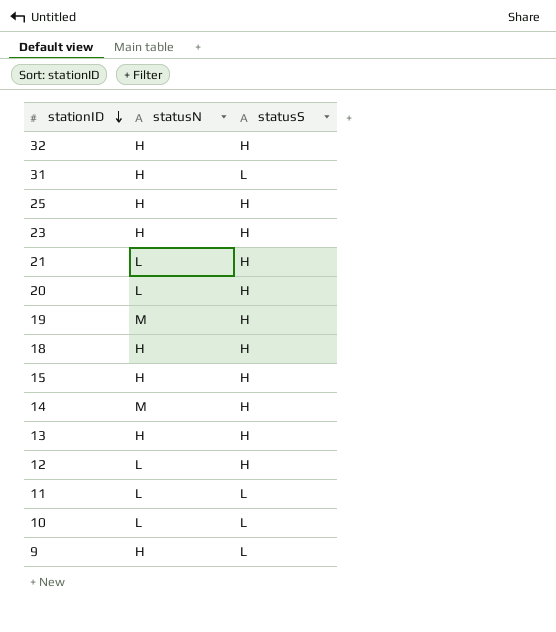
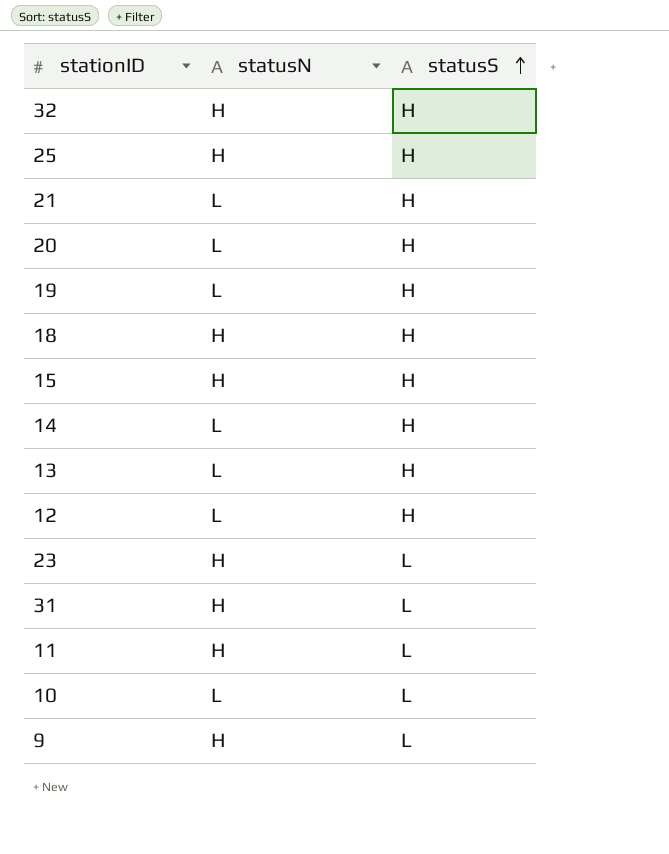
row order: stationID descending -> statusS ascending
19 | statusN: M -> L
14 | statusN: M -> L
13 | statusN: H -> L
23 | statusS: H -> L
11 | statusN: L -> H

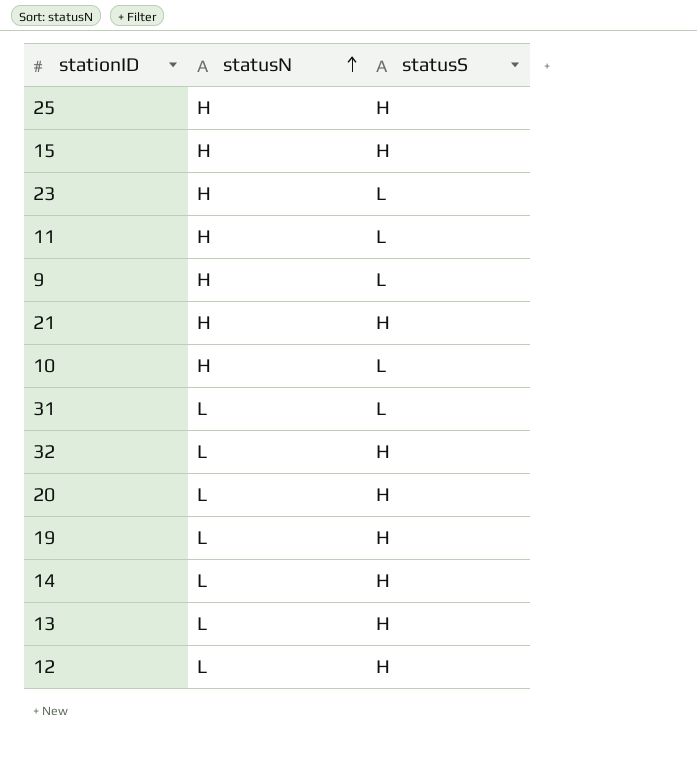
row order: statusS ascending -> statusN ascending
row 18: H | H -> none
21 | statusN: L -> H
10 | statusN: L -> H
31 | statusN: H -> L
32 | statusN: H -> L

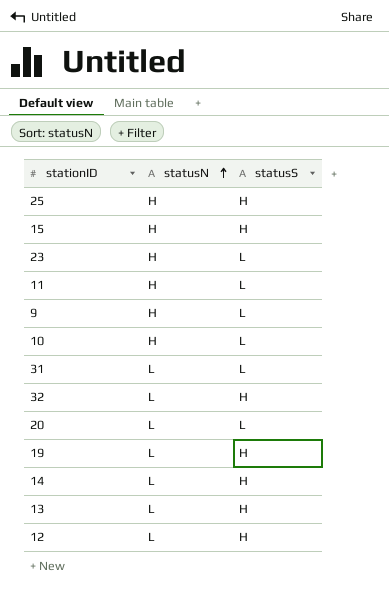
row 21: H | H -> none
20 | statusS: H -> L

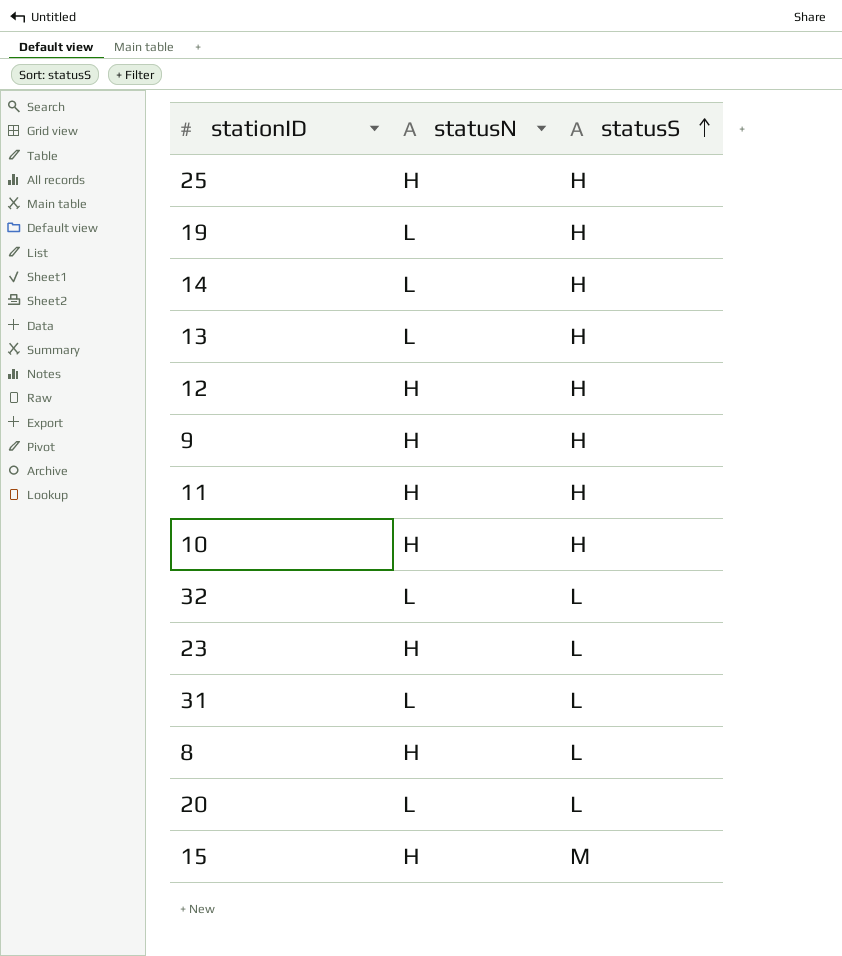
row order: statusN ascending -> statusS ascending
12 | statusN: L -> H
9 | statusS: L -> H
11 | statusS: L -> H
10 | statusS: L -> H
32 | statusS: H -> L
row 8: none -> H | L
15 | statusS: H -> M

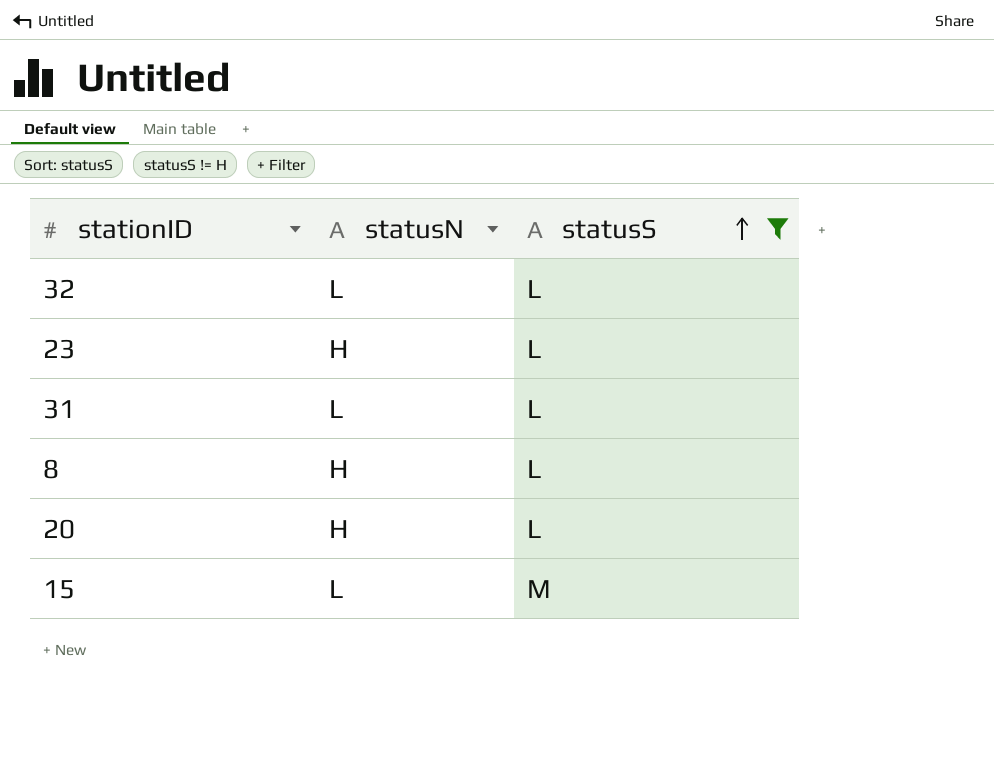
filter: none -> statusS != H
20 | statusN: L -> H
15 | statusN: H -> L

